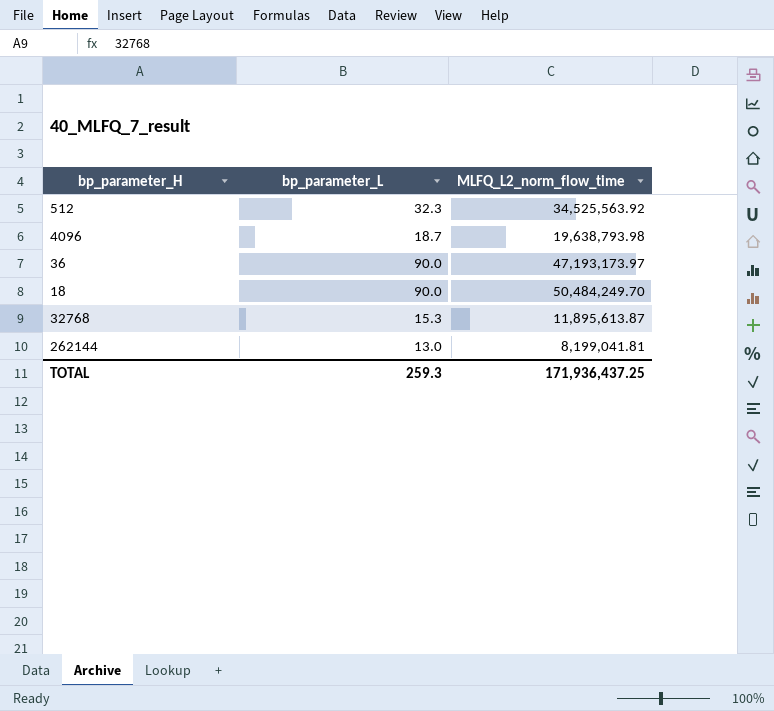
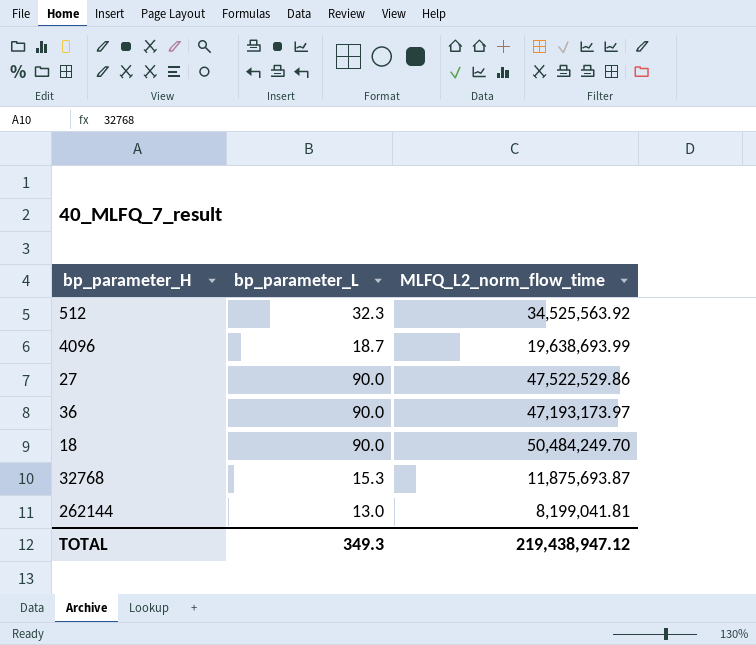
4096 | MLFQ_L2_norm_flow_time: 19,638,793.98 -> 19,638,693.99
row 27: none -> 90.0 | 47,522,529.86
32768 | MLFQ_L2_norm_flow_time: 11,895,613.87 -> 11,875,693.87
TOTAL | bp_parameter_L: 259.3 -> 349.3
TOTAL | MLFQ_L2_norm_flow_time: 171,936,437.25 -> 219,438,947.12

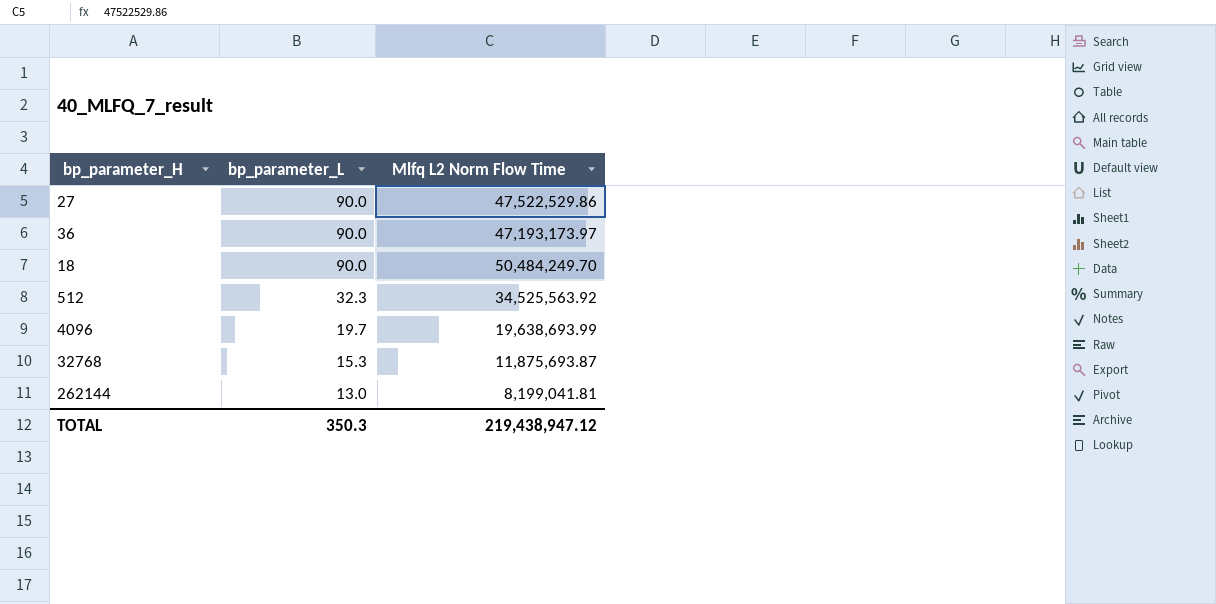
row order: none -> bp_parameter_L descending
column name: MLFQ_L2_norm_flow_time -> Mlfq L2 Norm Flow Time
4096 | bp_parameter_L: 18.7 -> 19.7
TOTAL | bp_parameter_L: 349.3 -> 350.3

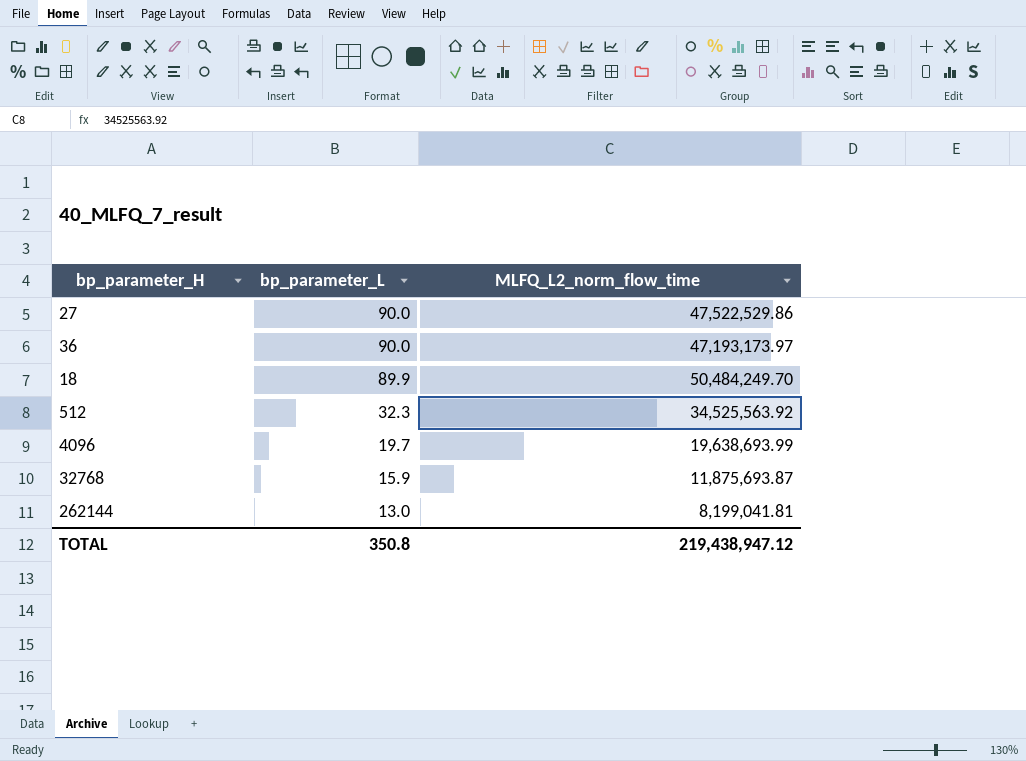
column name: Mlfq L2 Norm Flow Time -> MLFQ_L2_norm_flow_time
18 | bp_parameter_L: 90.0 -> 89.9
32768 | bp_parameter_L: 15.3 -> 15.9
TOTAL | bp_parameter_L: 350.3 -> 350.8

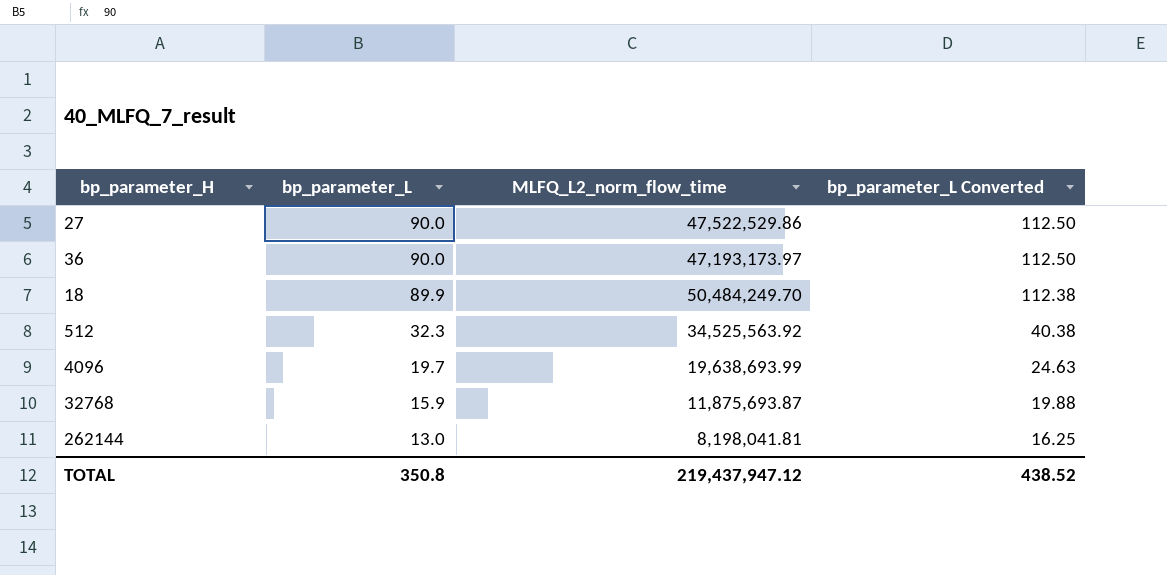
column bp_parameter_L Converted | formula: none -> [bp_parameter_L] * 1.25
262144 | MLFQ_L2_norm_flow_time: 8,199,041.81 -> 8,198,041.81
TOTAL | MLFQ_L2_norm_flow_time: 219,438,947.12 -> 219,437,947.12

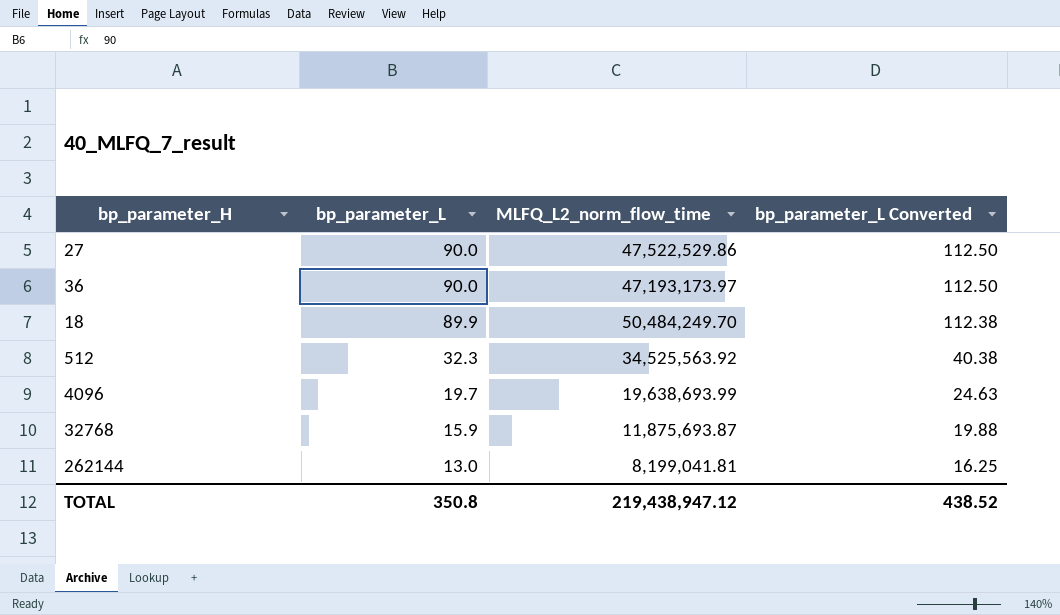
262144 | MLFQ_L2_norm_flow_time: 8,198,041.81 -> 8,199,041.81
TOTAL | MLFQ_L2_norm_flow_time: 219,437,947.12 -> 219,438,947.12

